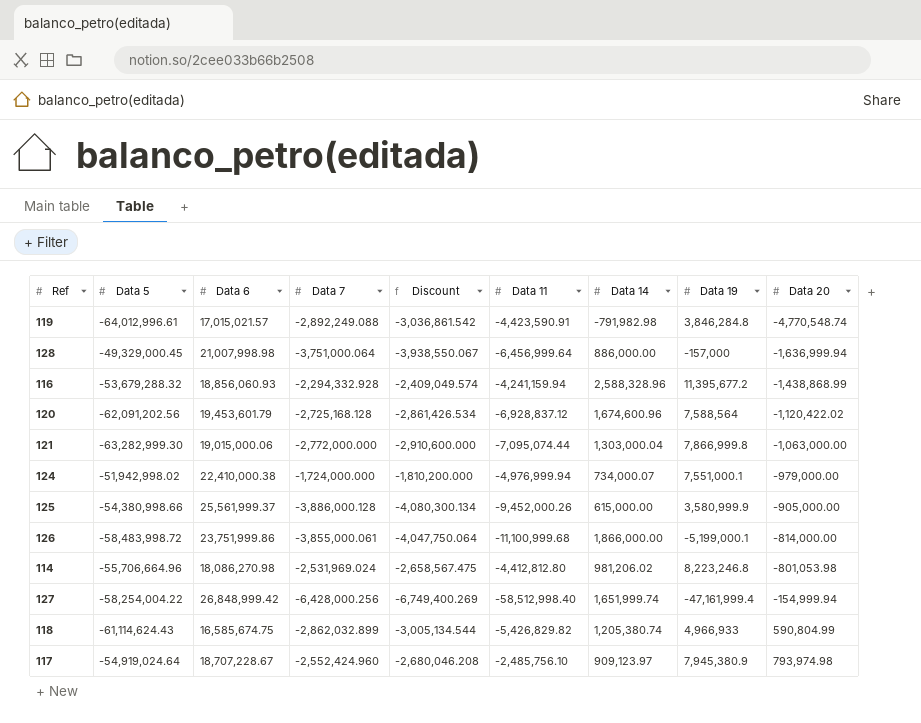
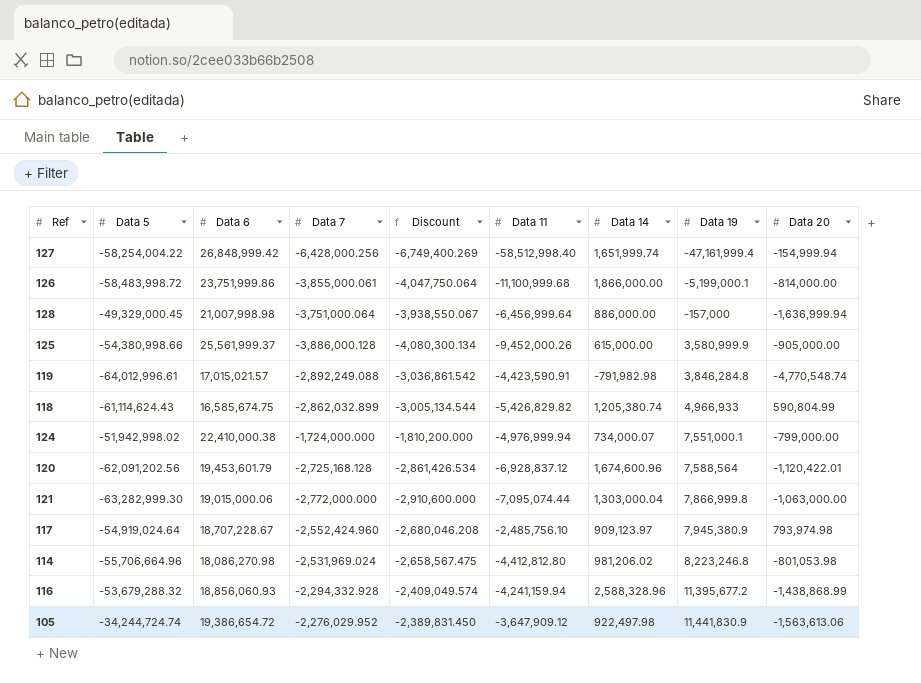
row order: Data 20 ascending -> Data 19 ascending
124 | Data 20: -979,000.00 -> -799,000.00
120 | Data 20: -1,120,422.02 -> -1,120,422.01
row 105: none -> -34,244,724.74 | 19,386,654.72 | -2,276,029.952 | -2,389,831.450 | -3,647,909.12 | 922,497.98 | 11,441,830.9 | -1,563,613.06

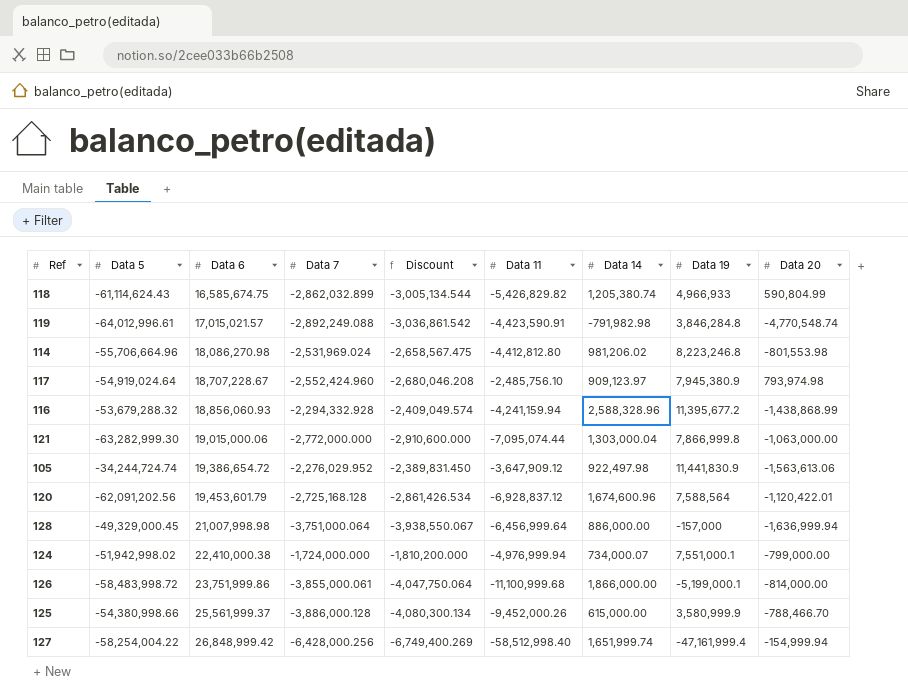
row order: Data 19 ascending -> Data 6 ascending
114 | Data 20: -801,053.98 -> -801,553.98
125 | Data 20: -905,000.00 -> -788,466.70

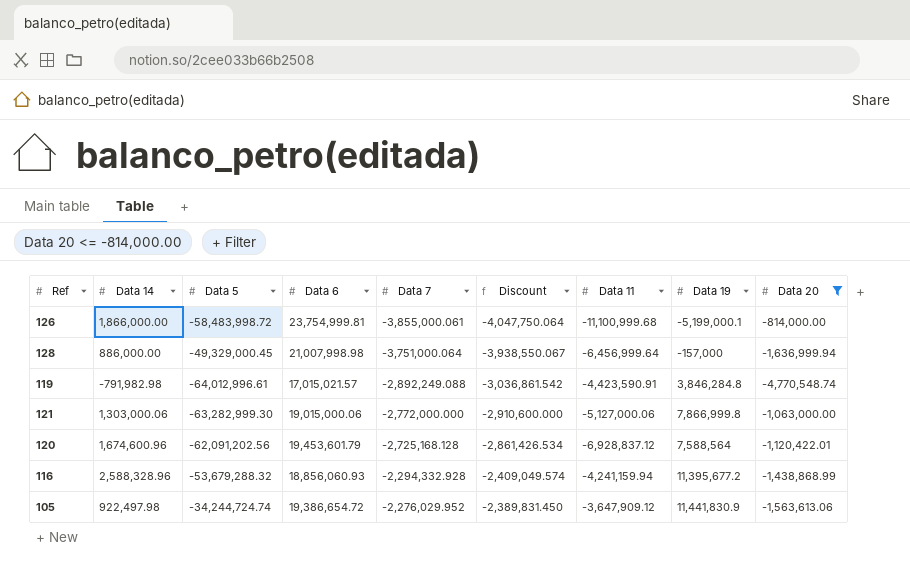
filter: none -> Data 20 <= -814,000.00
row order: Data 6 ascending -> Data 7 ascending
column Data 14 | position: 7 -> 2
126 | Data 6: 23,751,999.86 -> 23,754,999.81
121 | Data 14: 1,303,000.04 -> 1,303,000.06
121 | Data 11: -7,095,074.44 -> -5,127,000.06

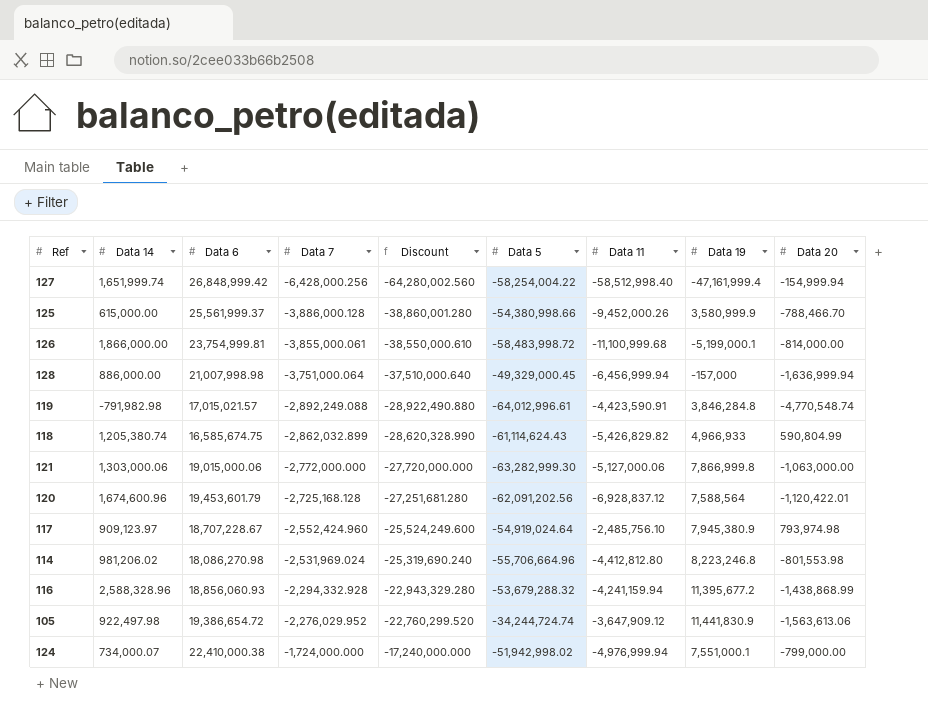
filter: Data 20 <= -814,000.00 -> none
column Discount | formula: [Data 7] * 1.05 -> [Data 7] * 10
column Data 5 | position: 3 -> 6
128 | Data 11: -6,456,999.64 -> -6,456,999.94

